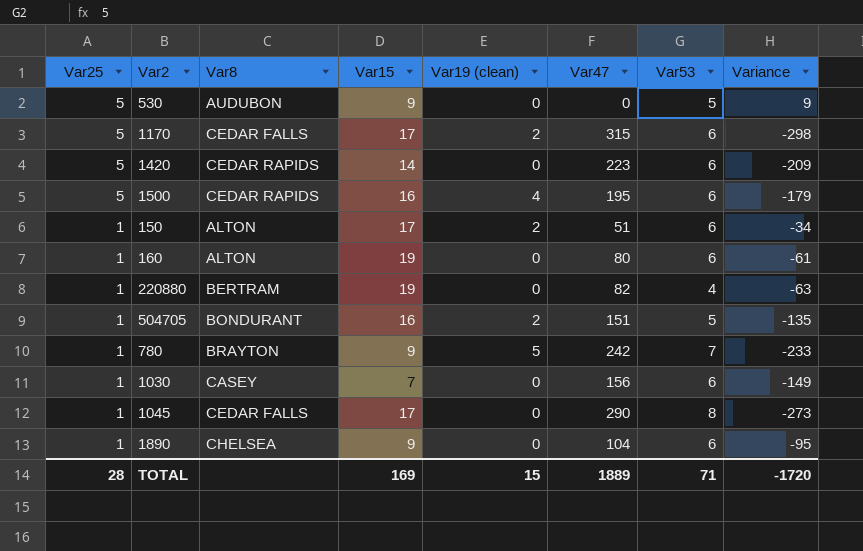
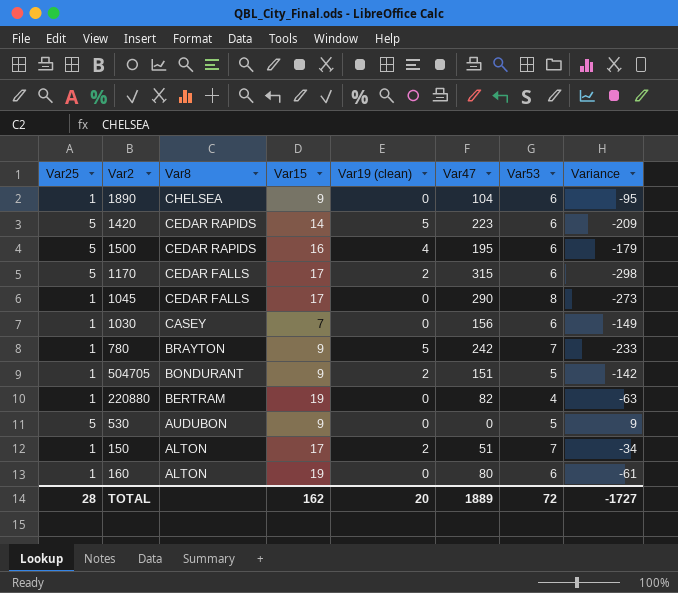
row order: Var25 descending -> Var8 descending
1420 | Var19 (clean): 0 -> 5
504705 | Var15: 16 -> 9
504705 | Variance: -135 -> -142
150 | Var53: 6 -> 7
TOTAL | Var15: 169 -> 162
TOTAL | Var19 (clean): 15 -> 20
TOTAL | Var53: 71 -> 72
TOTAL | Variance: -1720 -> -1727

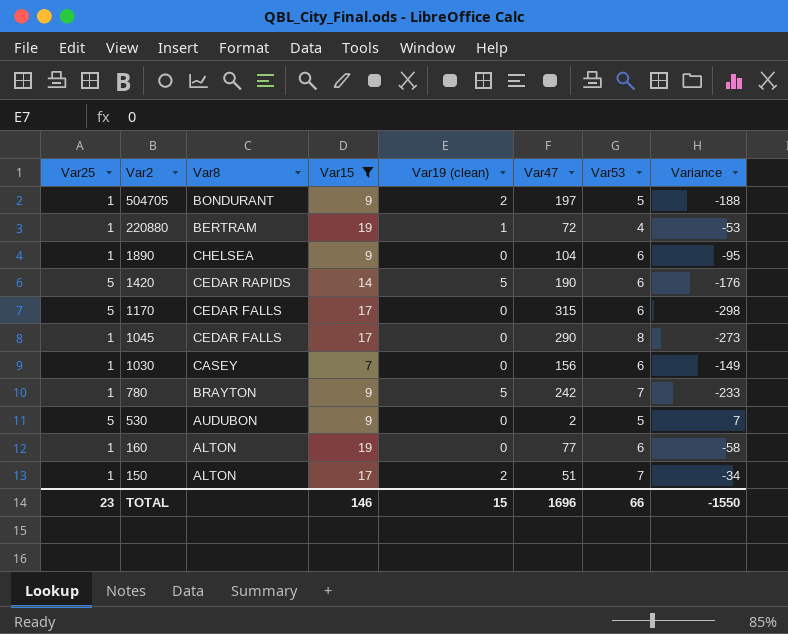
filter: none -> Var15 != 16
row order: Var8 descending -> Var2 descending
504705 | Var47: 151 -> 197
504705 | Variance: -142 -> -188
220880 | Var19 (clean): 0 -> 1
220880 | Var47: 82 -> 72
220880 | Variance: -63 -> -53
1420 | Var47: 223 -> 190
1420 | Variance: -209 -> -176
1170 | Var19 (clean): 2 -> 0
530 | Var47: 0 -> 2
530 | Variance: 9 -> 7
160 | Var47: 80 -> 77
160 | Variance: -61 -> -58
TOTAL | Var25: 28 -> 23
TOTAL | Var15: 162 -> 146
TOTAL | Var19 (clean): 20 -> 15
TOTAL | Var47: 1889 -> 1696
TOTAL | Var53: 72 -> 66
TOTAL | Variance: -1727 -> -1550

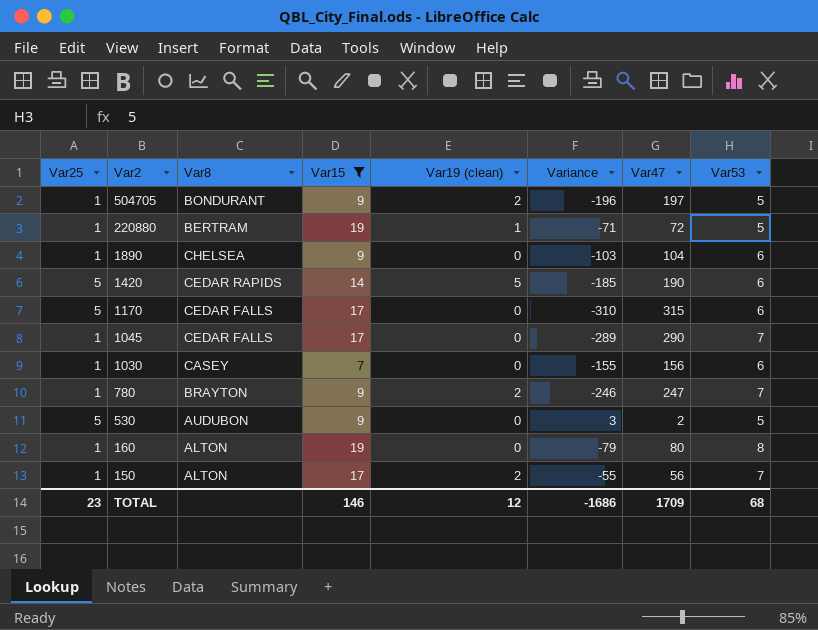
column Variance | formula: [Var15] - [Var47] -> [Var25] - [Var47]
column Variance | position: 8 -> 6
220880 | Var53: 4 -> 5
1045 | Var53: 8 -> 7
780 | Var19 (clean): 5 -> 2
780 | Var47: 242 -> 247
160 | Var47: 77 -> 80
160 | Var53: 6 -> 8
150 | Var47: 51 -> 56
TOTAL | Var19 (clean): 15 -> 12
TOTAL | Variance: -1550 -> -1686
TOTAL | Var47: 1696 -> 1709
TOTAL | Var53: 66 -> 68

